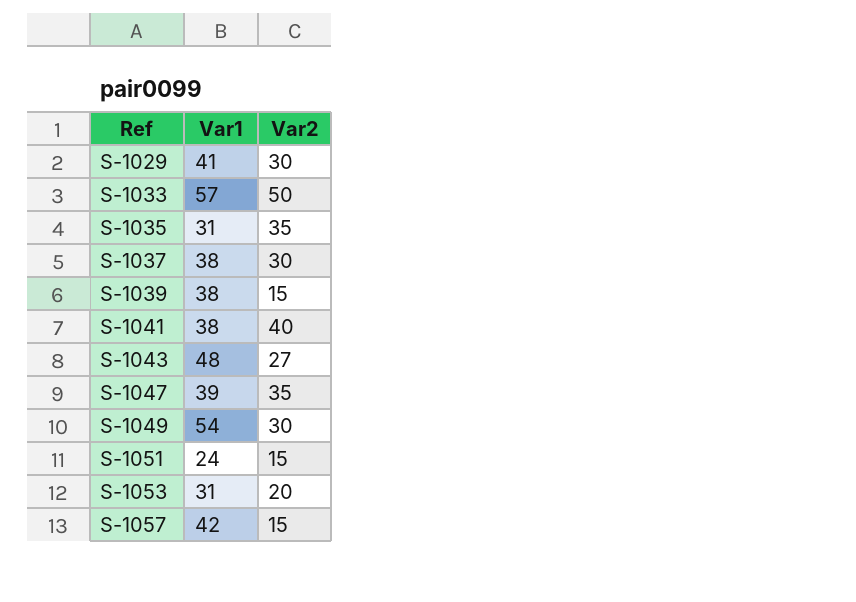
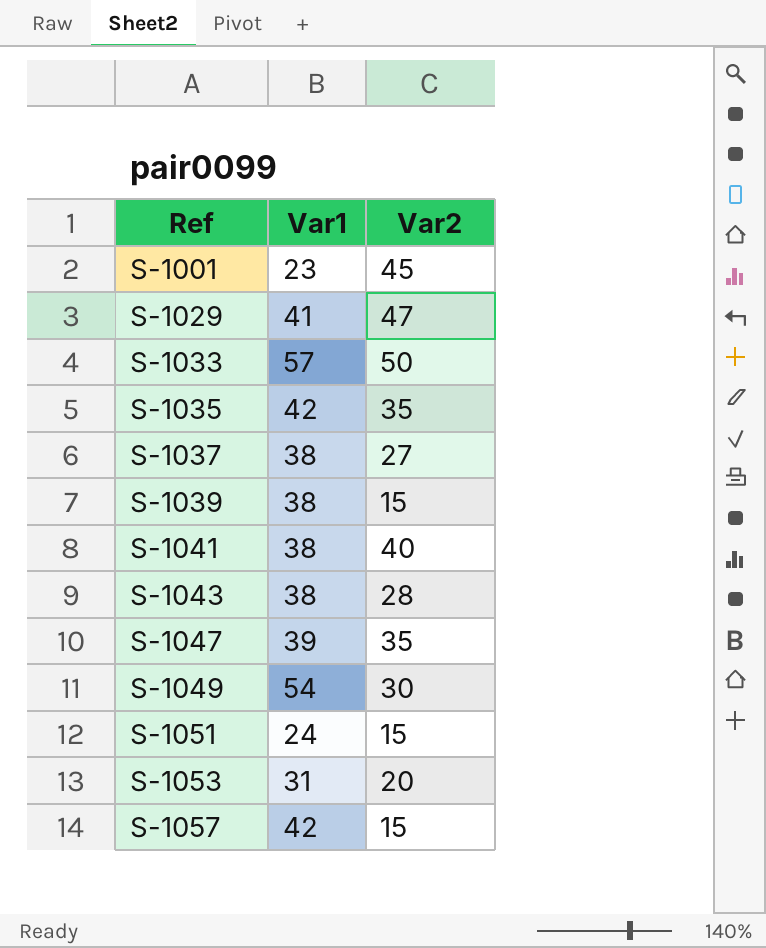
row S-1001: none -> 23 | 45
S-1029 | Var2: 30 -> 47
S-1035 | Var1: 31 -> 42
S-1037 | Var2: 30 -> 27
S-1043 | Var1: 48 -> 38
S-1043 | Var2: 27 -> 28

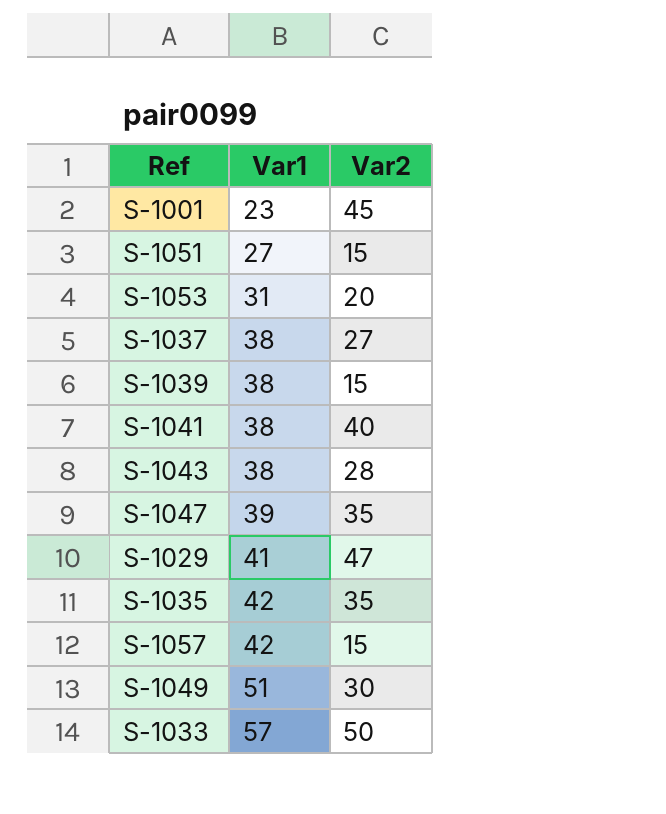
row order: Ref ascending -> Var1 ascending
S-1051 | Var1: 24 -> 27
S-1049 | Var1: 54 -> 51

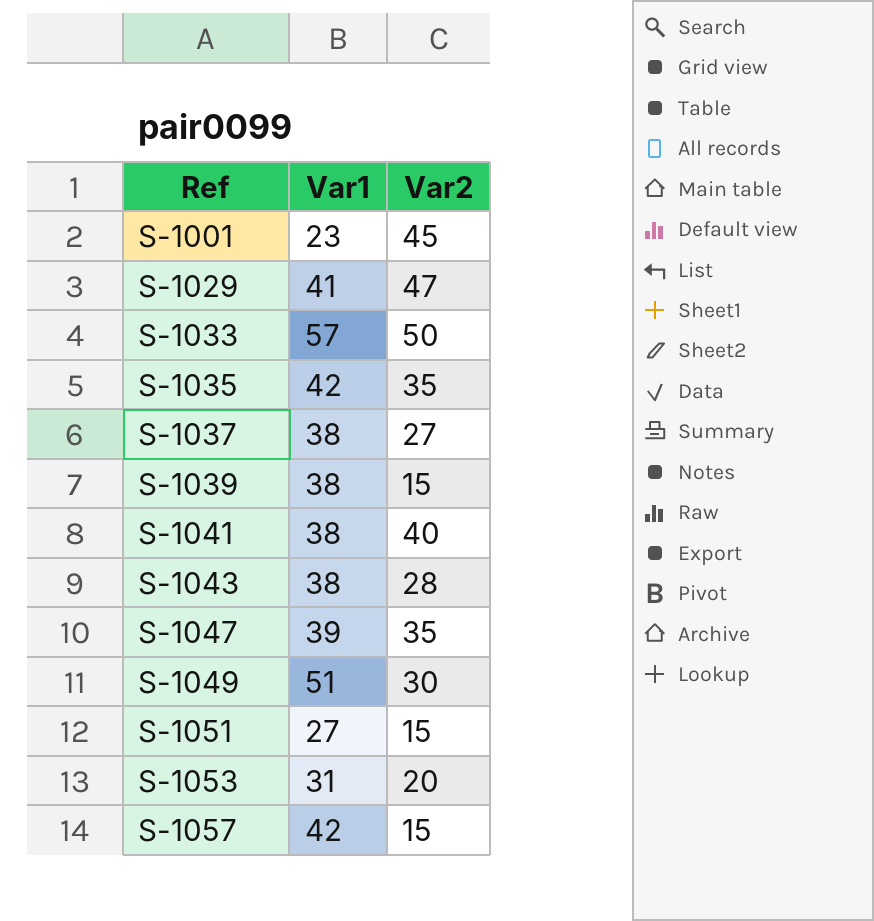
row order: Var1 ascending -> Ref ascending

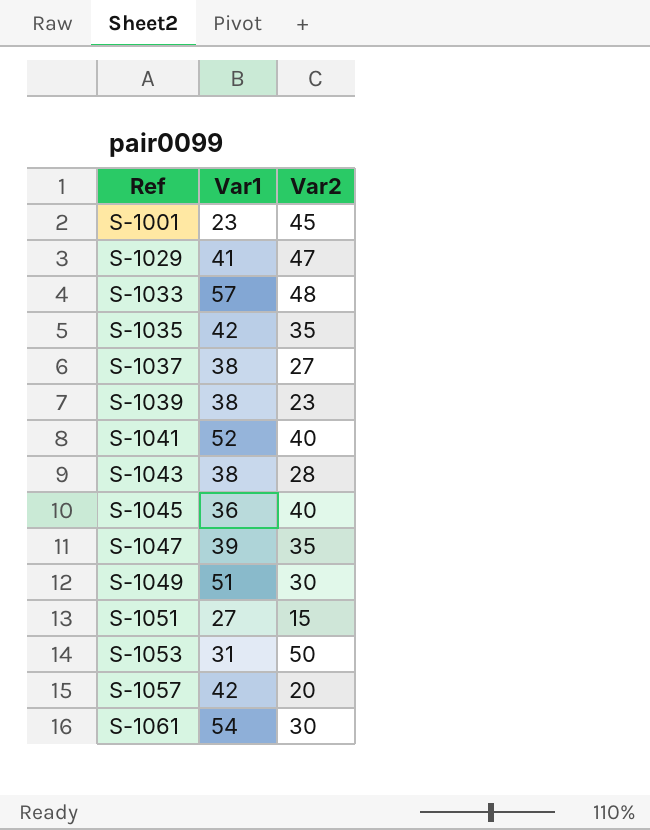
S-1033 | Var2: 50 -> 48
S-1039 | Var2: 15 -> 23
S-1041 | Var1: 38 -> 52
row S-1045: none -> 36 | 40
S-1053 | Var2: 20 -> 50
S-1057 | Var2: 15 -> 20
row S-1061: none -> 54 | 30

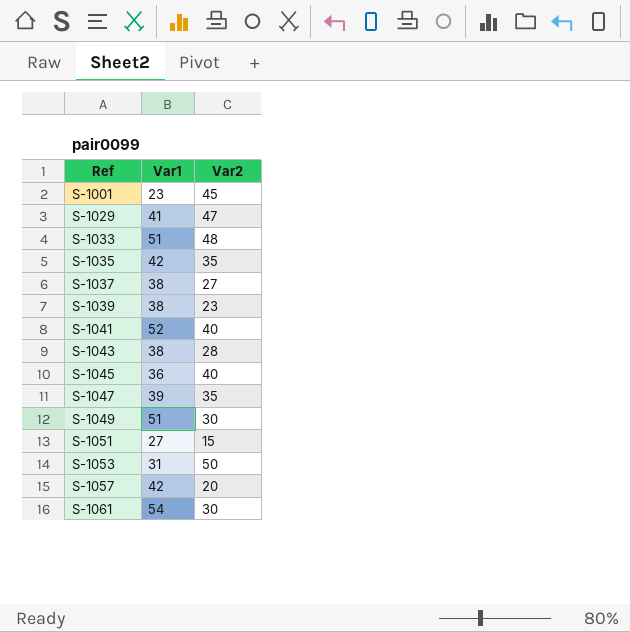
S-1033 | Var1: 57 -> 51

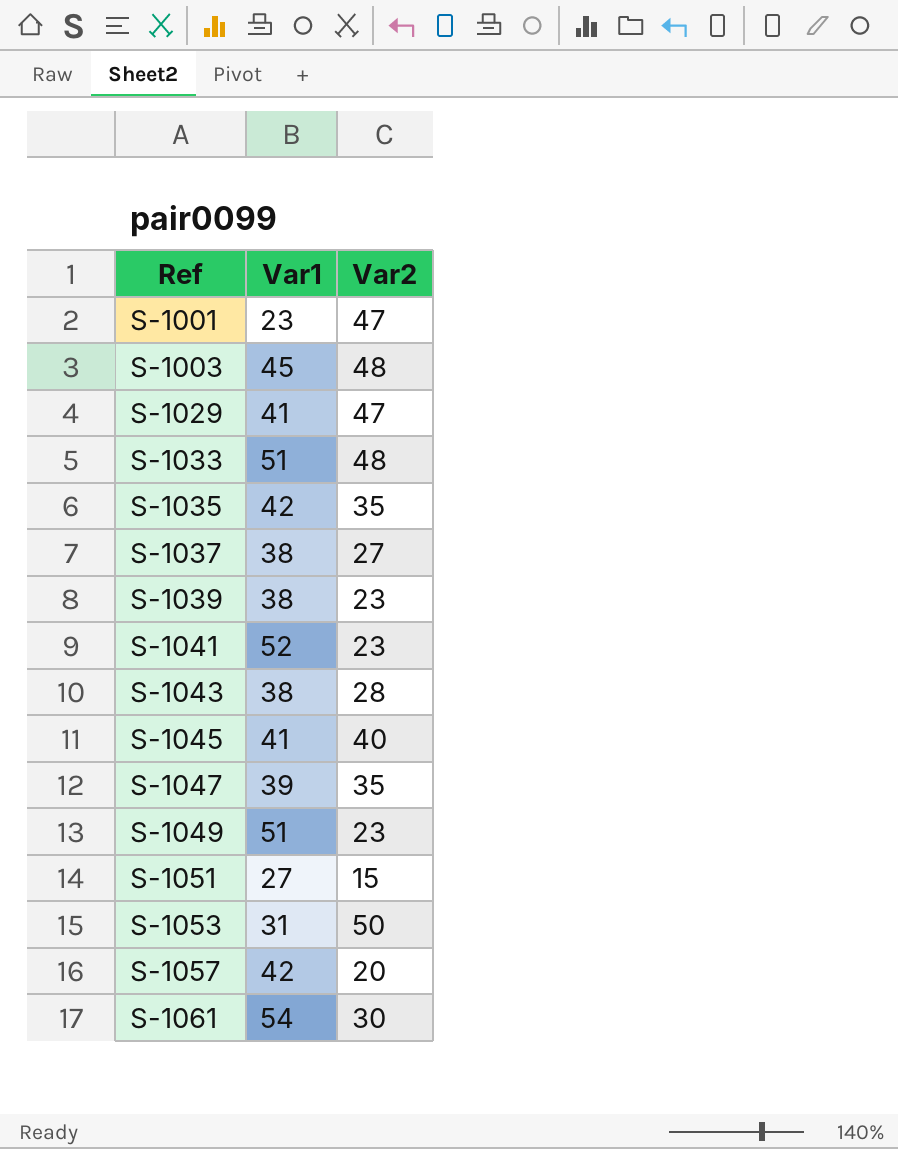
S-1001 | Var2: 45 -> 47
row S-1003: none -> 45 | 48
S-1041 | Var2: 40 -> 23
S-1045 | Var1: 36 -> 41
S-1049 | Var2: 30 -> 23

